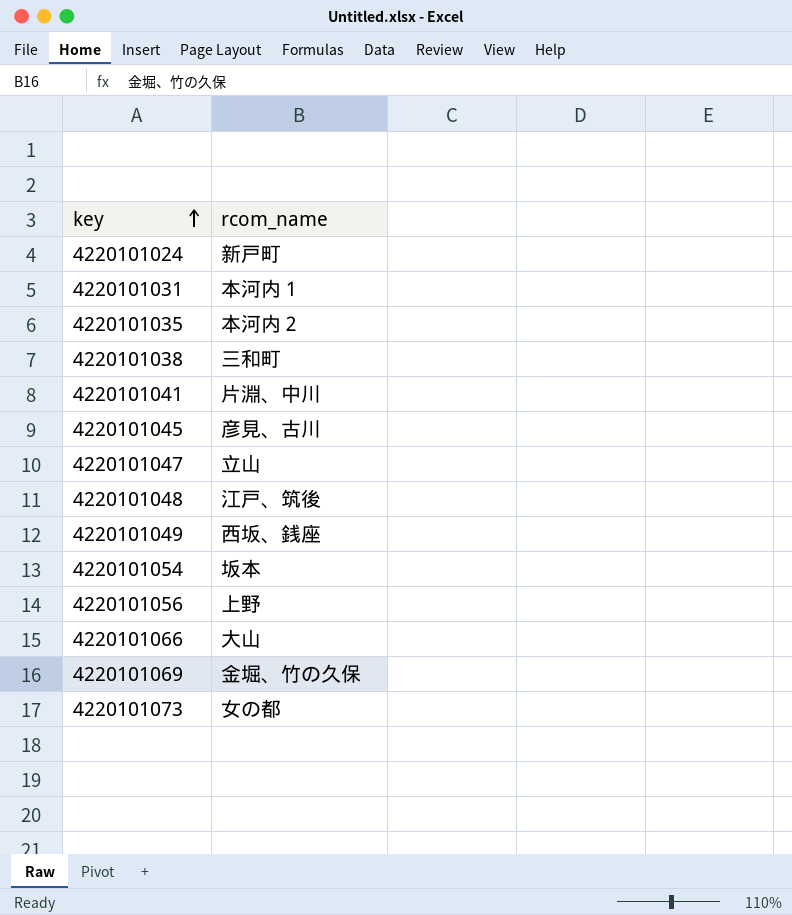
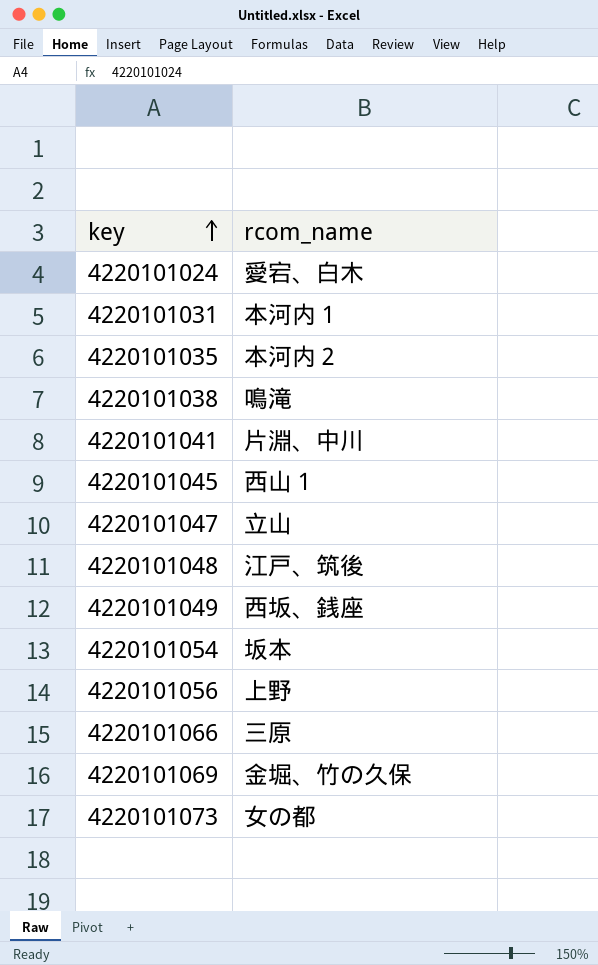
4220101024 | rcom_name: 新戸町 -> 愛宕、白木
4220101038 | rcom_name: 三和町 -> 鳴滝
4220101045 | rcom_name: 彦見、古川 -> 西山１
4220101066 | rcom_name: 大山 -> 三原

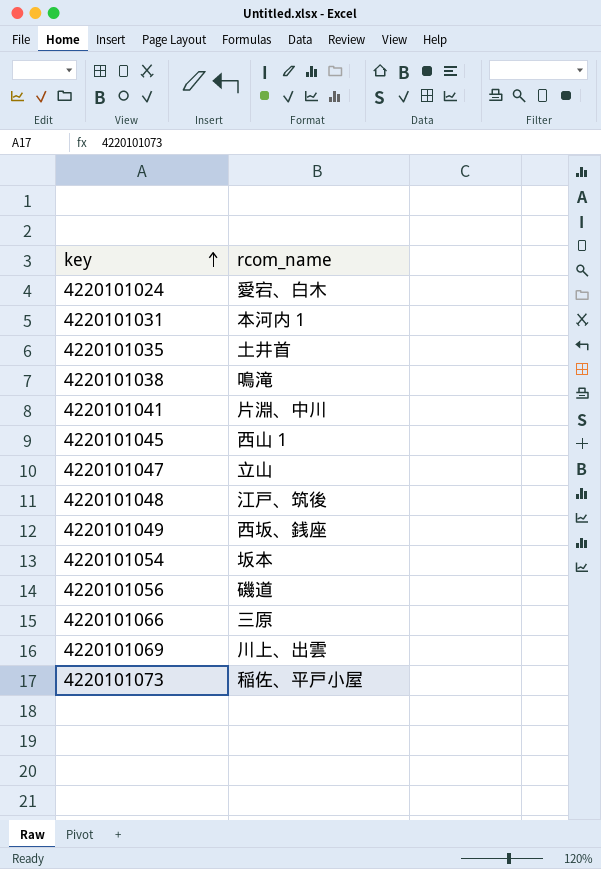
4220101035 | rcom_name: 本河内２ -> 土井首
4220101056 | rcom_name: 上野 -> 磯道
4220101069 | rcom_name: 金堀、竹の久保 -> 川上、出雲
4220101073 | rcom_name: 女の都 -> 稲佐、平戸小屋

